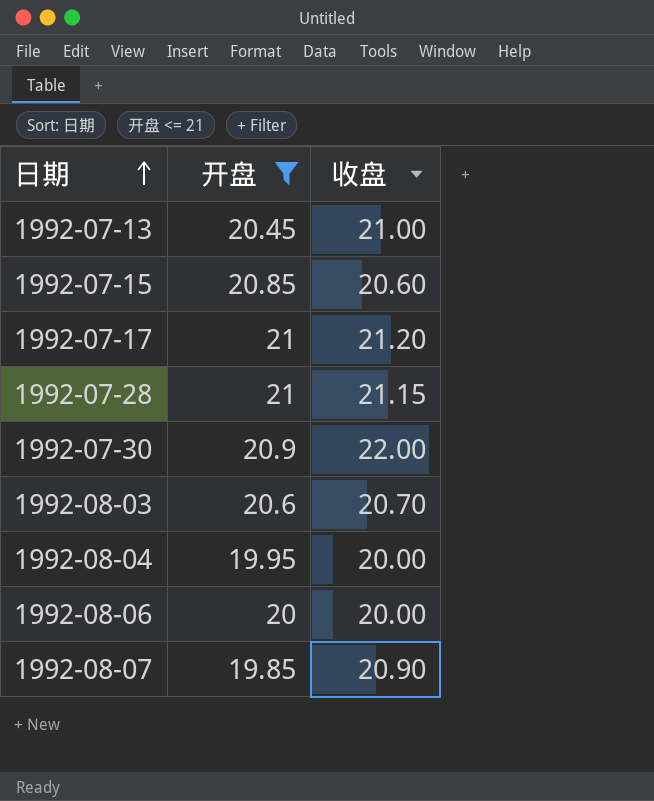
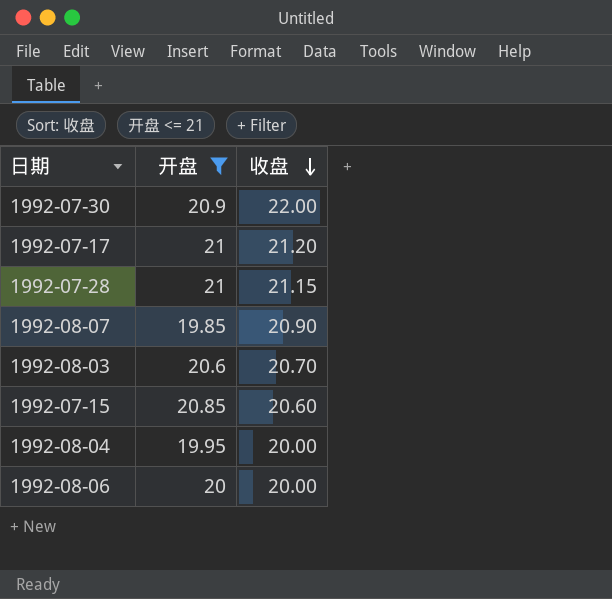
row order: 日期 ascending -> 收盘 descending
row 1992-07-13: 20.45 | 21.00 -> none

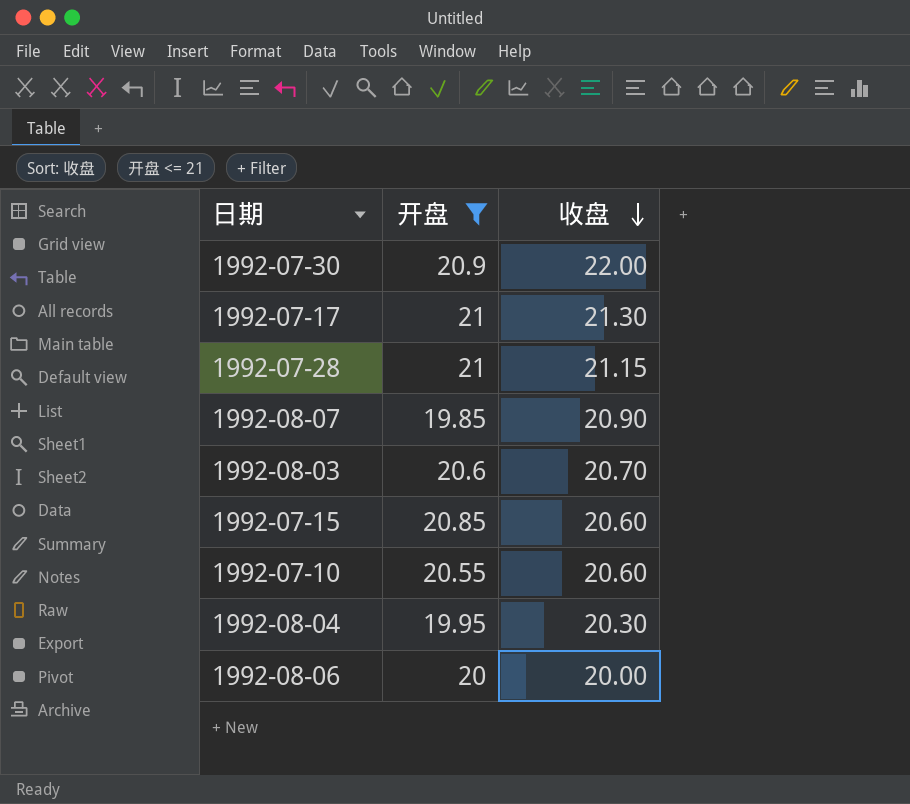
1992-07-17 | 收盘: 21.20 -> 21.30
row 1992-07-10: none -> 20.55 | 20.60
1992-08-04 | 收盘: 20.00 -> 20.30

